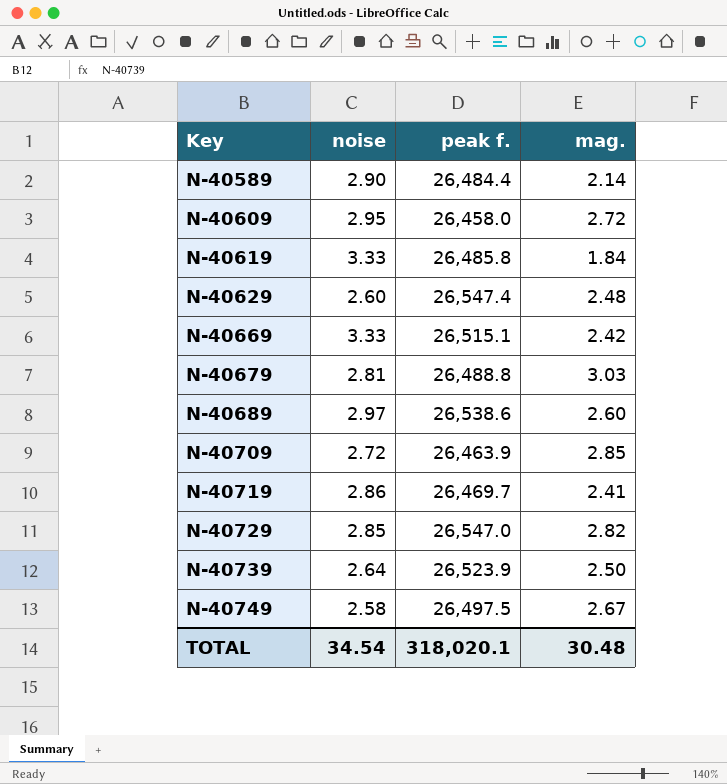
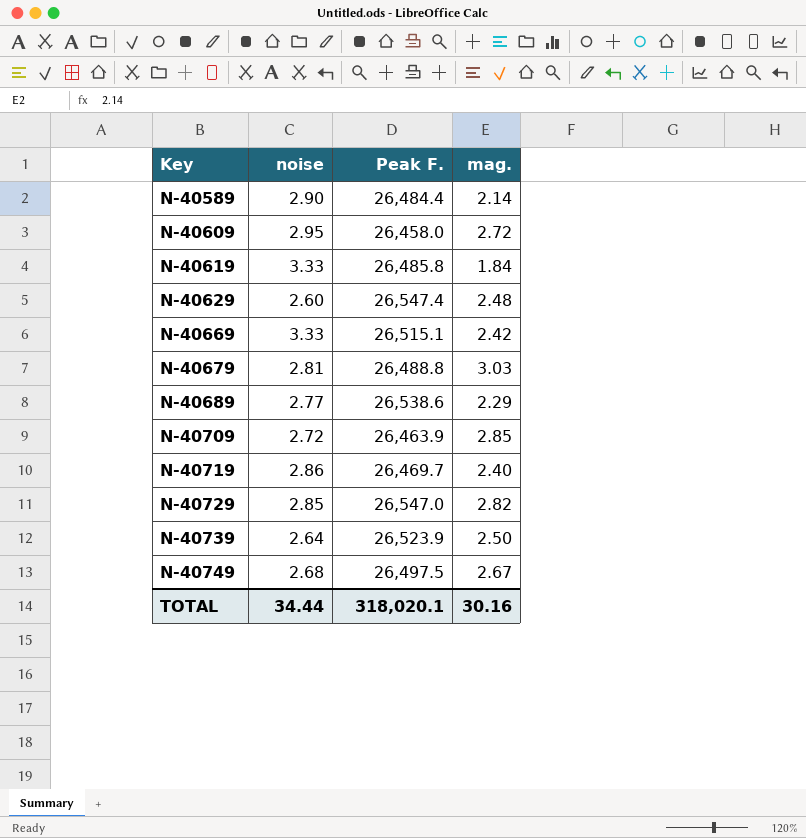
column name: peak f. -> Peak F.
N-40689 | noise: 2.97 -> 2.77
N-40689 | mag.: 2.60 -> 2.29
N-40719 | mag.: 2.41 -> 2.40
N-40749 | noise: 2.58 -> 2.68
TOTAL | noise: 34.54 -> 34.44
TOTAL | mag.: 30.48 -> 30.16

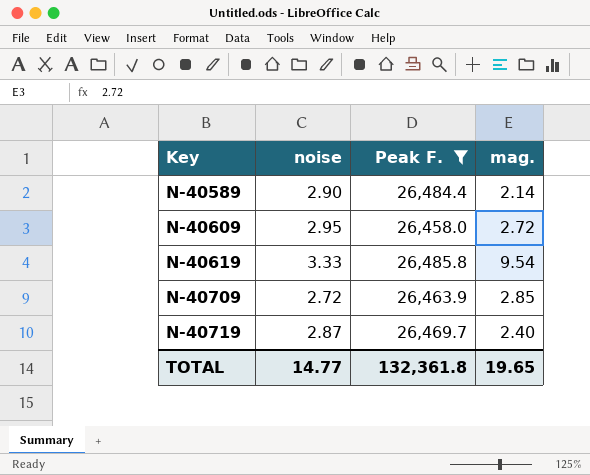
filter: none -> Peak F. <= 26,485.8
N-40619 | mag.: 1.84 -> 9.54
N-40719 | noise: 2.86 -> 2.87
TOTAL | noise: 34.44 -> 14.77
TOTAL | Peak F.: 318,020.1 -> 132,361.8
TOTAL | mag.: 30.16 -> 19.65

